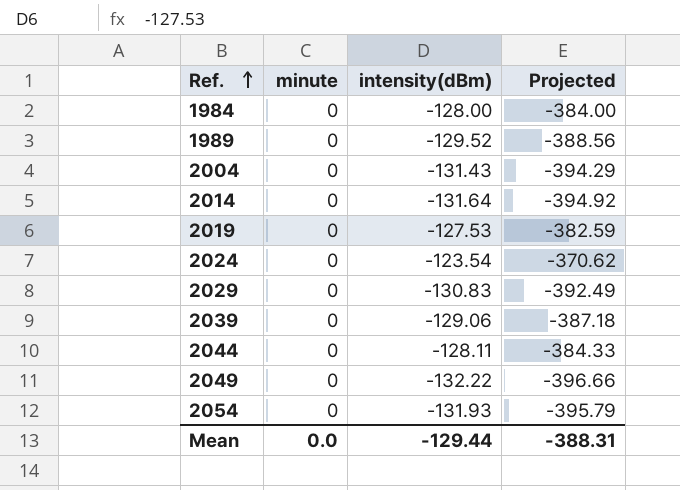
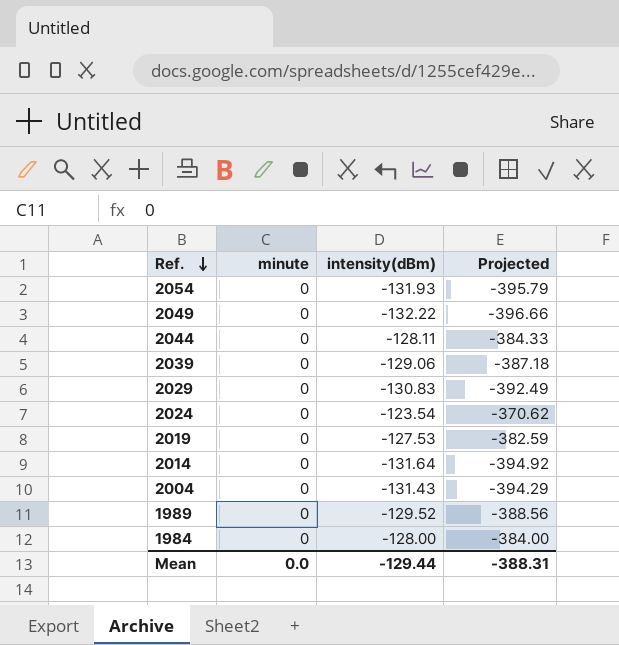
row order: Ref. ascending -> Ref. descending

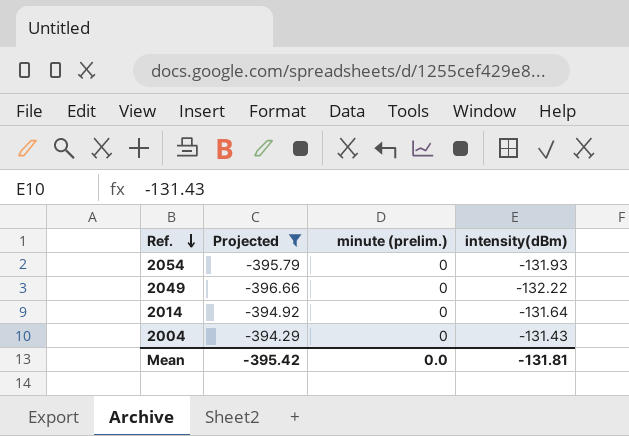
filter: none -> Projected <= -394.29
column Projected | position: 4 -> 2
column name: minute -> minute (prelim.)
Mean | Projected: -388.31 -> -395.42
Mean | intensity(dBm): -129.44 -> -131.81

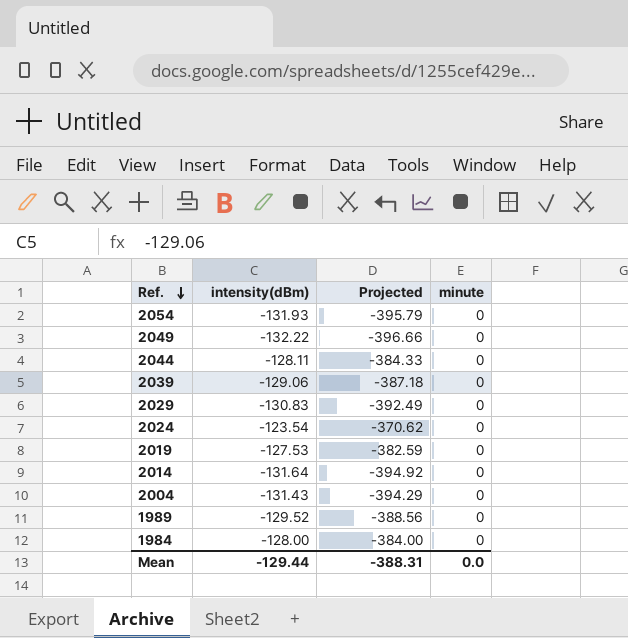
filter: Projected <= -394.29 -> none
column intensity(dBm) | position: 4 -> 2
column name: minute (prelim.) -> minute
Mean | intensity(dBm): -131.81 -> -129.44
Mean | Projected: -395.42 -> -388.31

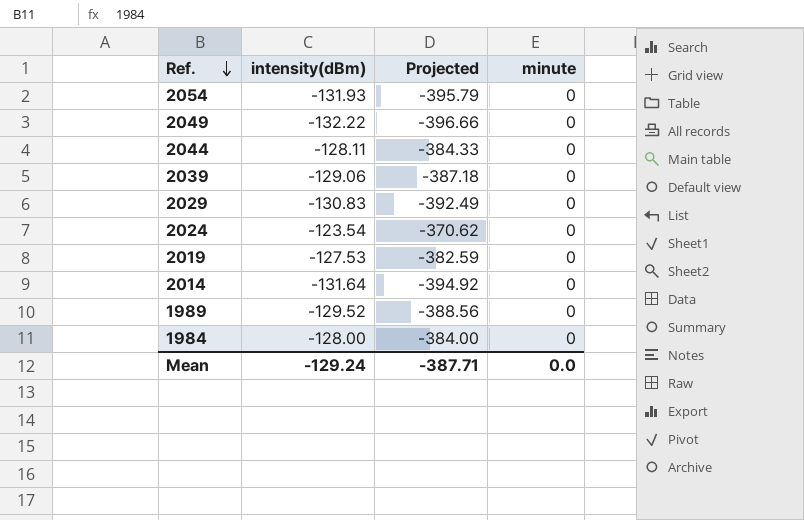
row 2004: -131.43 | -394.29 | 0 -> none
Mean | intensity(dBm): -129.44 -> -129.24
Mean | Projected: -388.31 -> -387.71

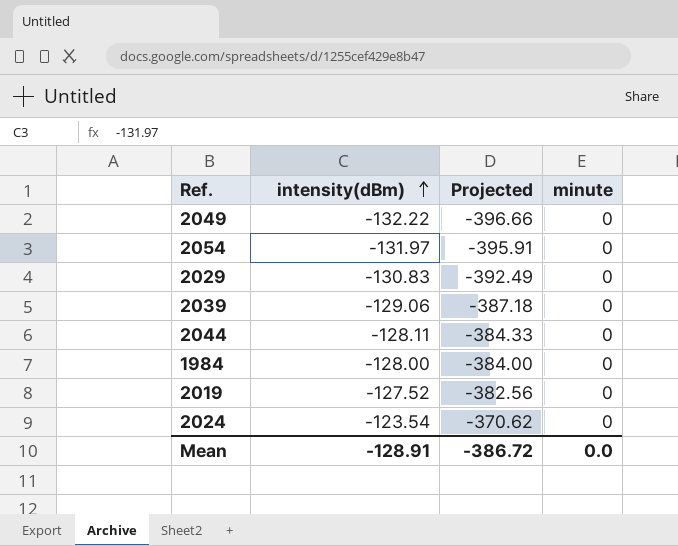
row order: Ref. descending -> intensity(dBm) ascending
row 2014: -131.64 | -394.92 | 0 -> none
row 1989: -129.52 | -388.56 | 0 -> none
2054 | intensity(dBm): -131.93 -> -131.97
2054 | Projected: -395.79 -> -395.91
2019 | intensity(dBm): -127.53 -> -127.52
2019 | Projected: -382.59 -> -382.56
Mean | intensity(dBm): -129.24 -> -128.91
Mean | Projected: -387.71 -> -386.72

